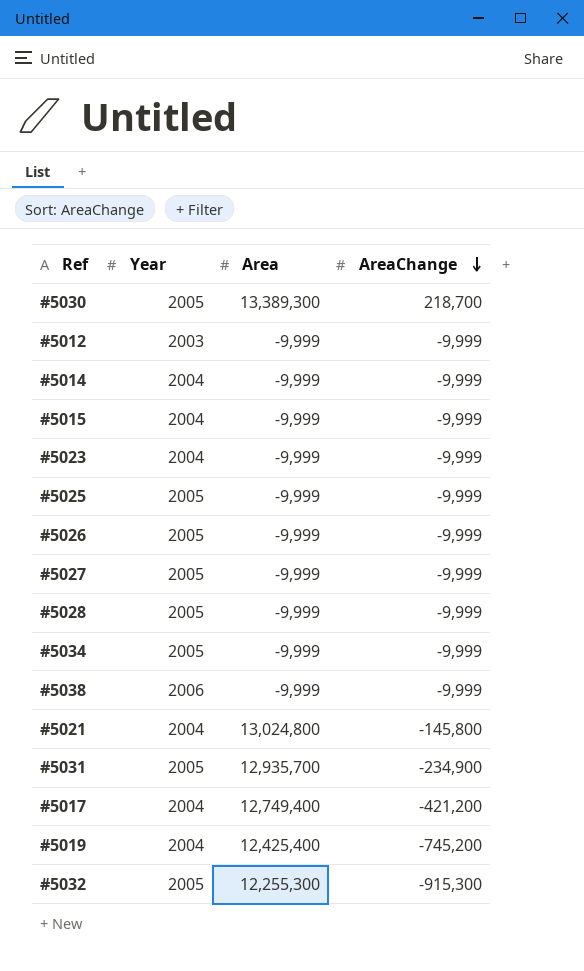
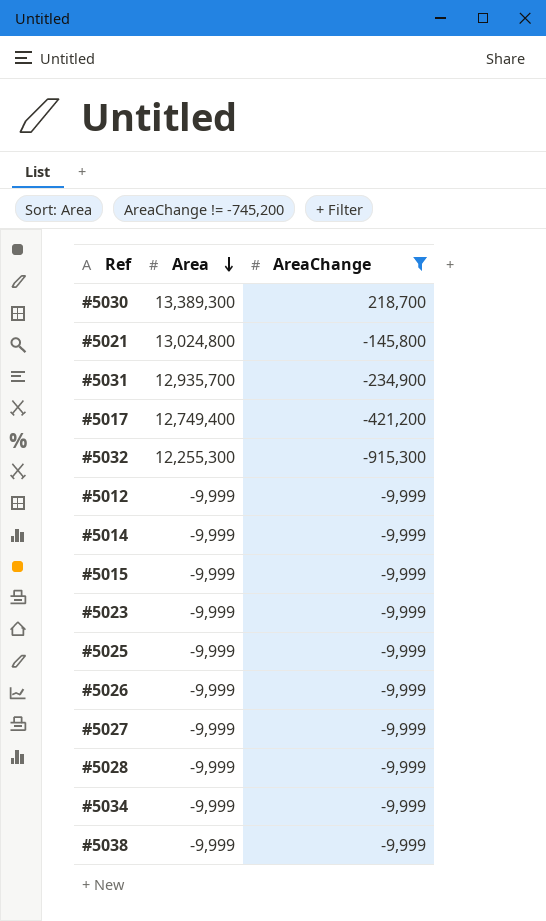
filter: none -> AreaChange != -745,200
row order: AreaChange descending -> Area descending
column Year | position: 2 -> none

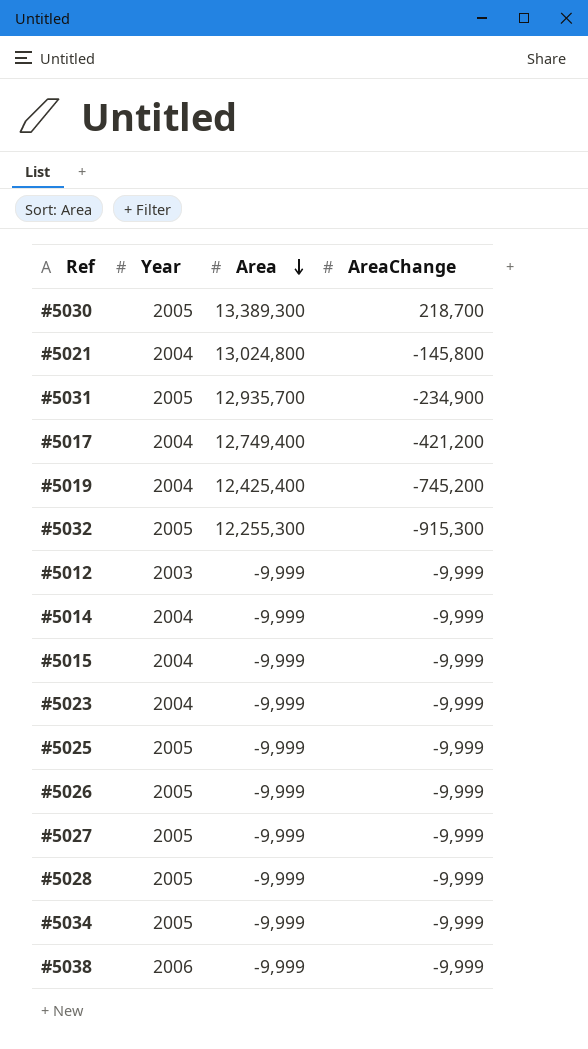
filter: AreaChange != -745,200 -> none
column Year | position: none -> 2

